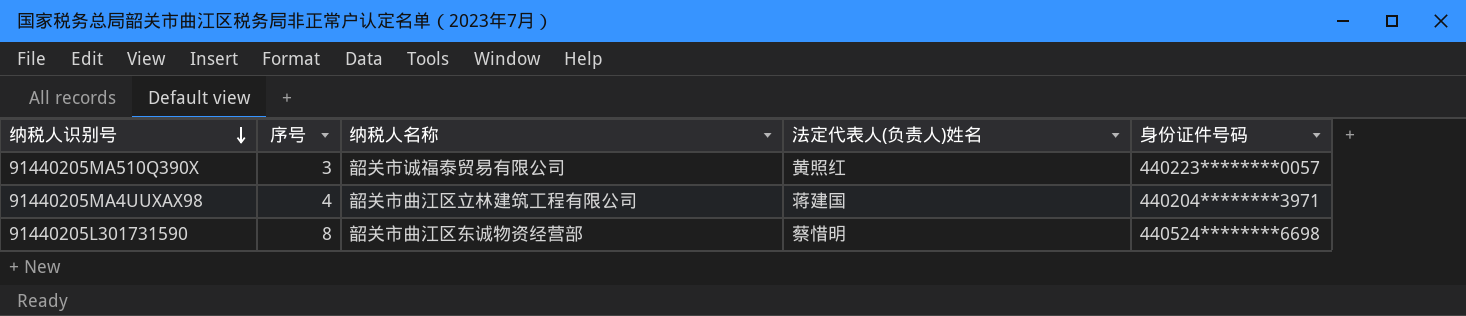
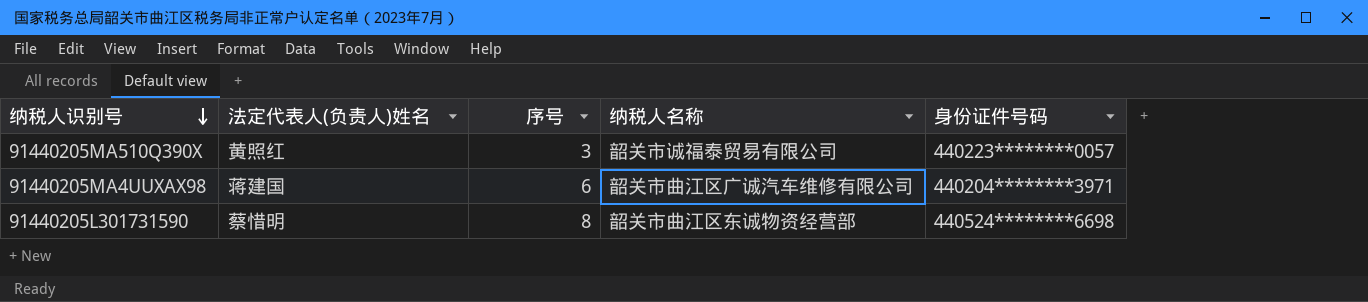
column 法定代表人(负责人)姓名 | position: 4 -> 2
91440205MA4UUXAX98 | 序号: 4 -> 6
91440205MA4UUXAX98 | 纳税人名称: 韶关市曲江区立林建筑工程有限公司 -> 韶关市曲江区广诚汽车维修有限公司

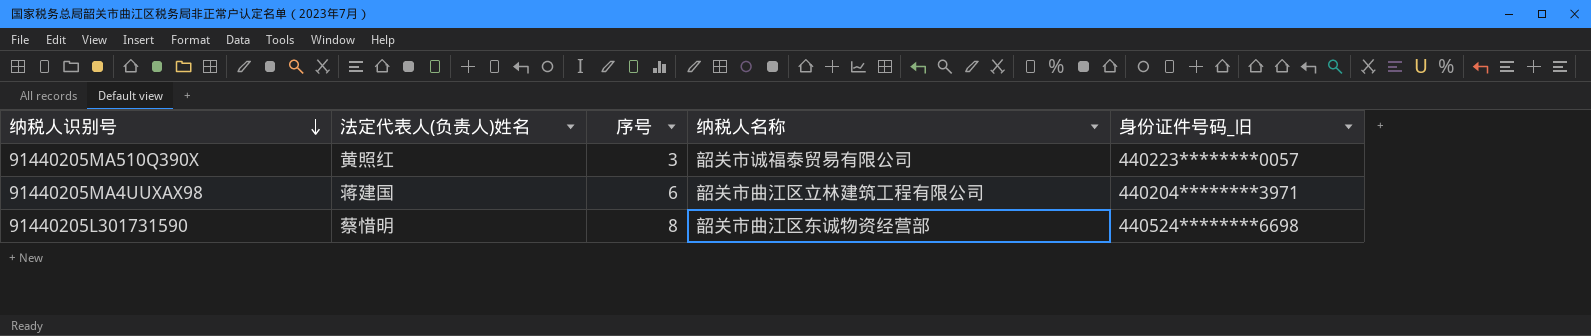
column name: 身份证件号码 -> 身份证件号码_旧
91440205MA4UUXAX98 | 纳税人名称: 韶关市曲江区广诚汽车维修有限公司 -> 韶关市曲江区立林建筑工程有限公司

